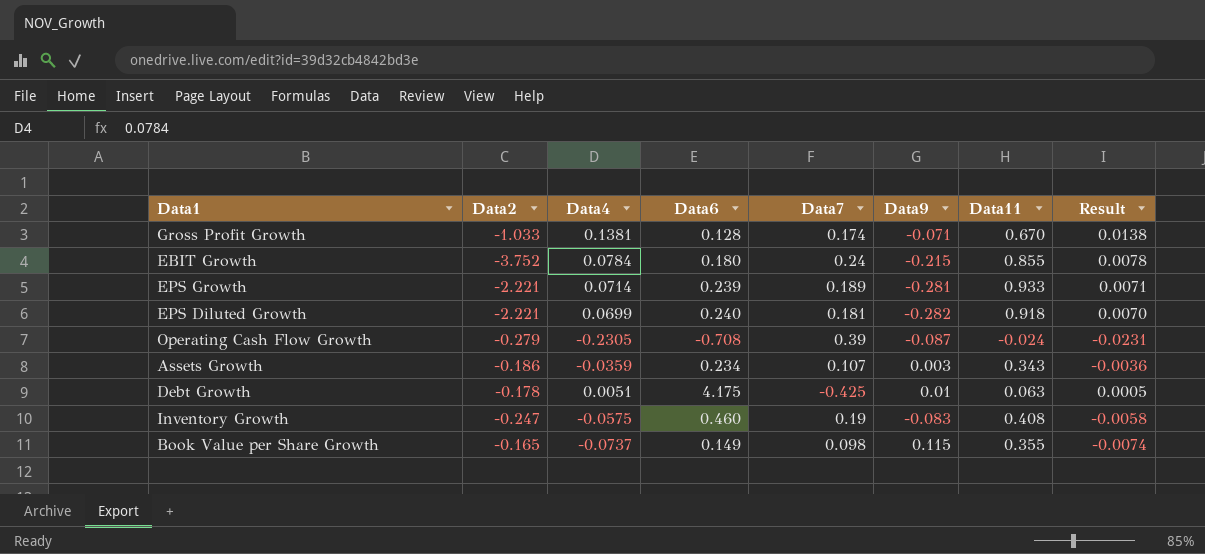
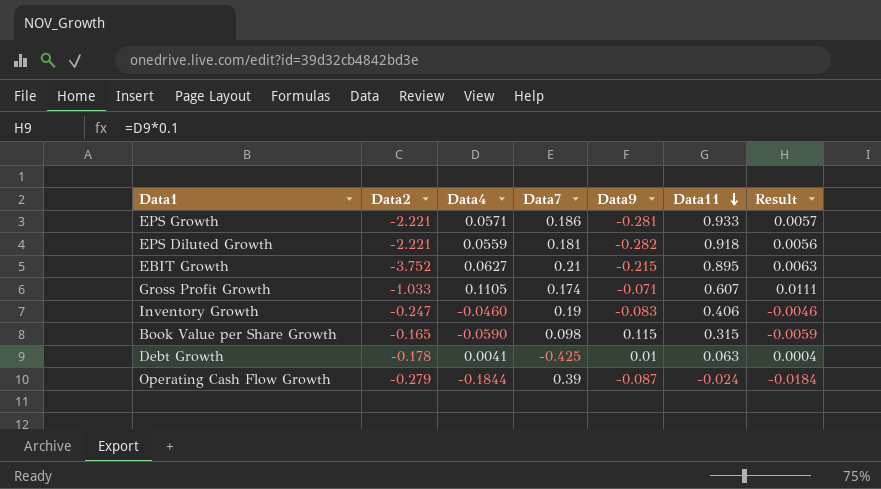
row order: none -> Data11 descending
column Data6 | position: 4 -> none
row Assets Growth: -0.186 | -0.0359 | 0.234 | 0.107 | 0.003 | 0.343 | -0.0036 -> none
EPS Growth | Data4: 0.0714 -> 0.0571
EPS Growth | Data7: 0.189 -> 0.186
EPS Growth | Result: 0.0071 -> 0.0057
EPS Diluted Growth | Data4: 0.0699 -> 0.0559
EPS Diluted Growth | Result: 0.0070 -> 0.0056
EBIT Growth | Data4: 0.0784 -> 0.0627
EBIT Growth | Data7: 0.24 -> 0.21
EBIT Growth | Data11: 0.855 -> 0.895
EBIT Growth | Result: 0.0078 -> 0.0063
Gross Profit Growth | Data4: 0.1381 -> 0.1105
Gross Profit Growth | Data11: 0.670 -> 0.607
Gross Profit Growth | Result: 0.0138 -> 0.0111
Inventory Growth | Data4: -0.0575 -> -0.0460
Inventory Growth | Data11: 0.408 -> 0.406
Inventory Growth | Result: -0.0058 -> -0.0046
Book Value per Share Growth | Data4: -0.0737 -> -0.0590
Book Value per Share Growth | Data11: 0.355 -> 0.315
Book Value per Share Growth | Result: -0.0074 -> -0.0059
Debt Growth | Data4: 0.0051 -> 0.0041
Debt Growth | Result: 0.0005 -> 0.0004
Operating Cash Flow Growth | Data4: -0.2305 -> -0.1844
Operating Cash Flow Growth | Result: -0.0231 -> -0.0184

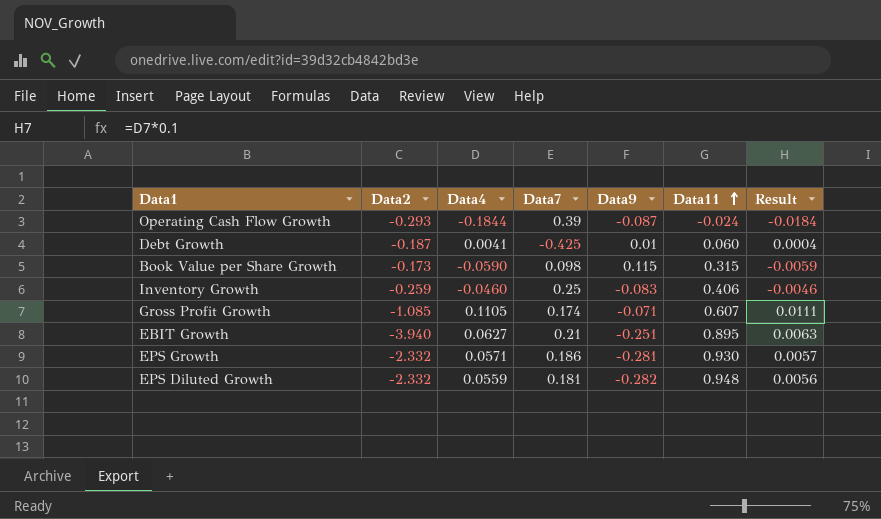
row order: Data11 descending -> Data11 ascending
Operating Cash Flow Growth | Data2: -0.279 -> -0.293
Debt Growth | Data2: -0.178 -> -0.187
Debt Growth | Data11: 0.063 -> 0.060
Book Value per Share Growth | Data2: -0.165 -> -0.173
Inventory Growth | Data2: -0.247 -> -0.259
Inventory Growth | Data7: 0.19 -> 0.25
Gross Profit Growth | Data2: -1.033 -> -1.085
EBIT Growth | Data2: -3.752 -> -3.940
EBIT Growth | Data9: -0.215 -> -0.251
EPS Growth | Data2: -2.221 -> -2.332
EPS Growth | Data11: 0.933 -> 0.930
EPS Diluted Growth | Data2: -2.221 -> -2.332
EPS Diluted Growth | Data11: 0.918 -> 0.948

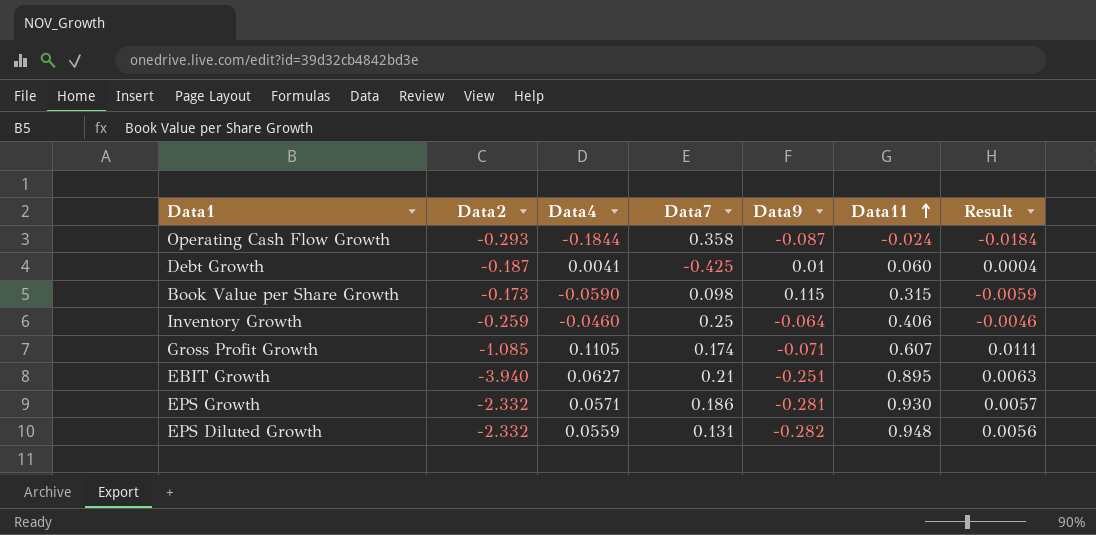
Operating Cash Flow Growth | Data7: 0.39 -> 0.358
Inventory Growth | Data9: -0.083 -> -0.064
EPS Diluted Growth | Data7: 0.181 -> 0.131

